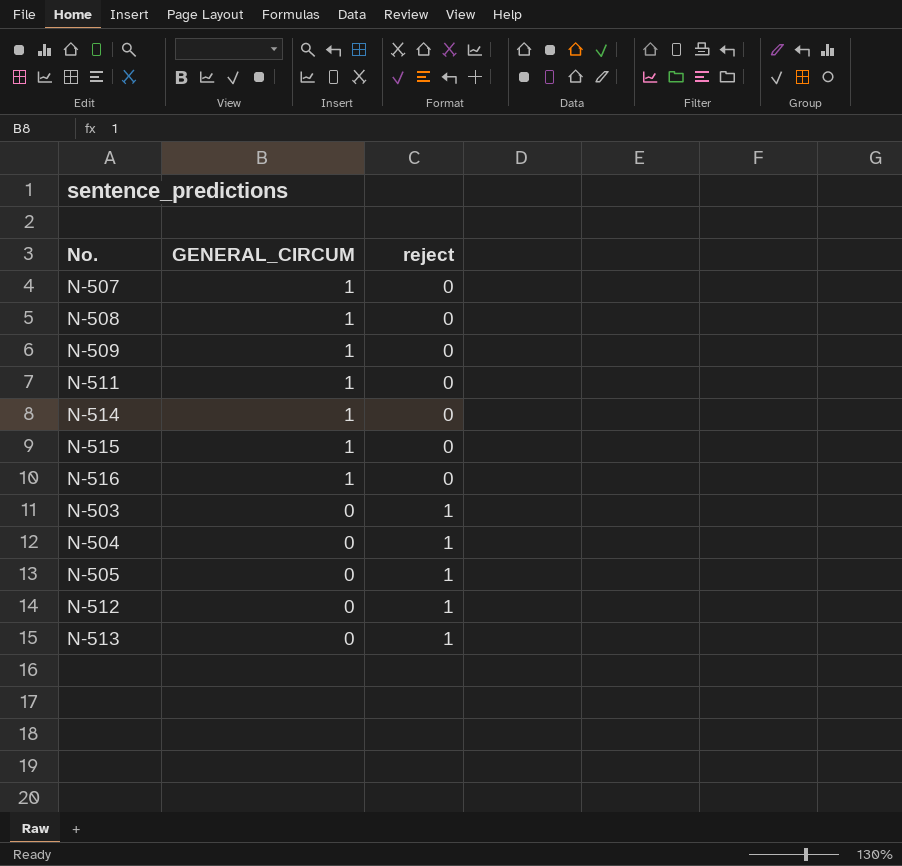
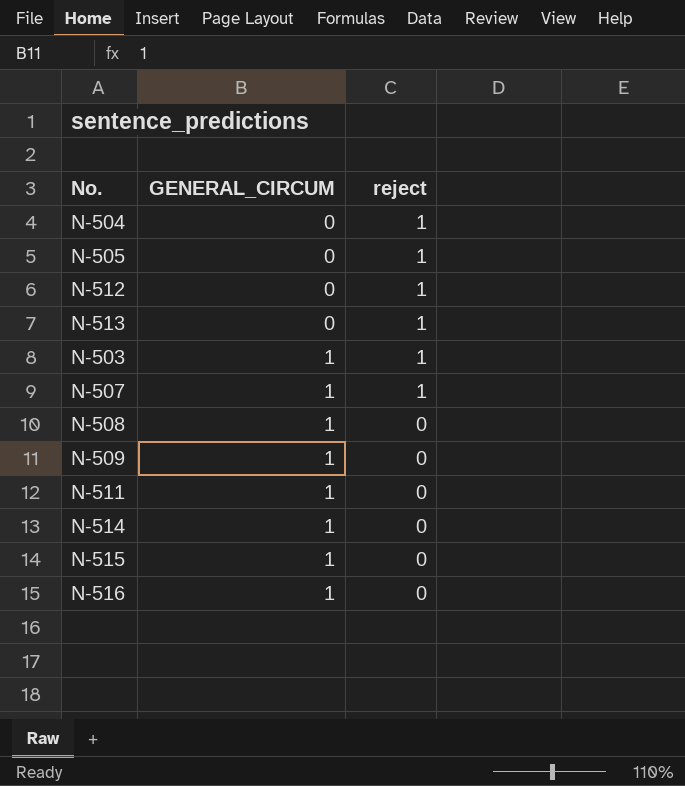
row order: GENERAL_CIRCUM descending -> GENERAL_CIRCUM ascending
N-503 | GENERAL_CIRCUM: 0 -> 1
N-507 | reject: 0 -> 1

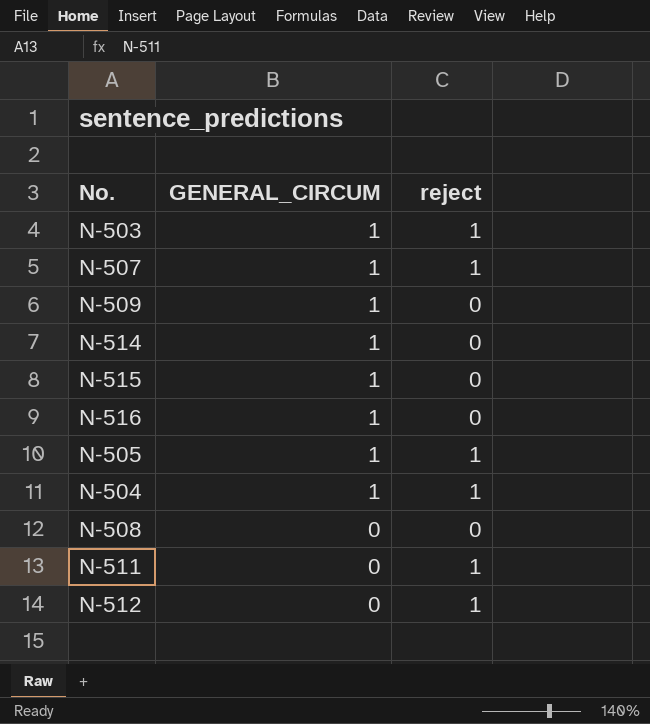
row order: GENERAL_CIRCUM ascending -> GENERAL_CIRCUM descending
row N-513: 0 | 1 -> none
N-505 | GENERAL_CIRCUM: 0 -> 1
N-504 | GENERAL_CIRCUM: 0 -> 1
N-508 | GENERAL_CIRCUM: 1 -> 0
N-511 | GENERAL_CIRCUM: 1 -> 0
N-511 | reject: 0 -> 1

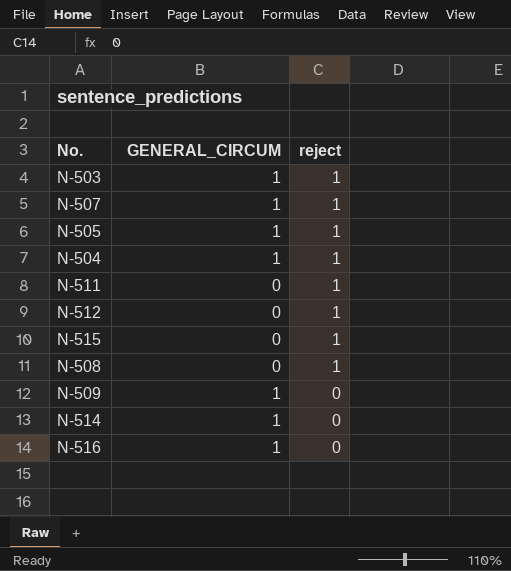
row order: GENERAL_CIRCUM descending -> reject descending
N-515 | GENERAL_CIRCUM: 1 -> 0
N-515 | reject: 0 -> 1
N-508 | reject: 0 -> 1

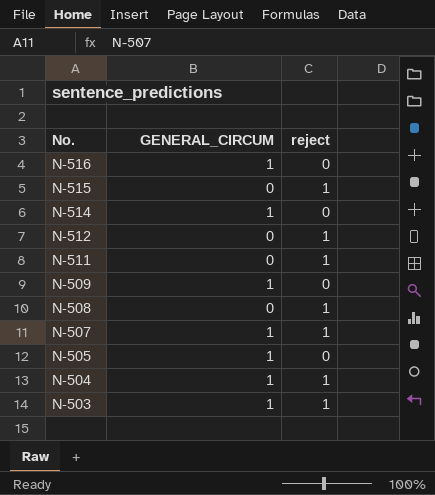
row order: reject descending -> No. descending
N-505 | reject: 1 -> 0

